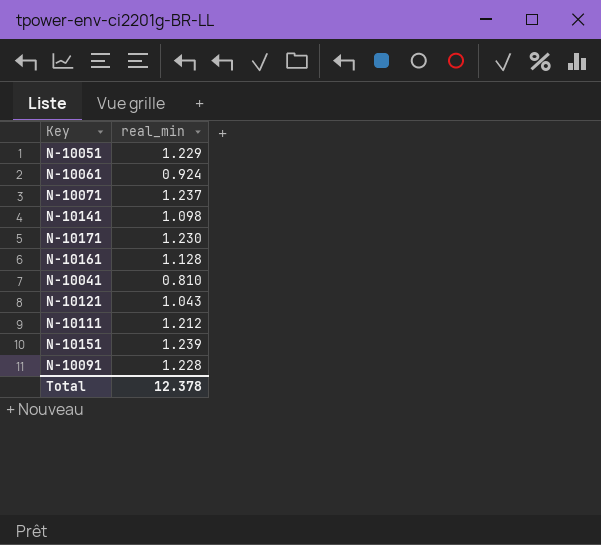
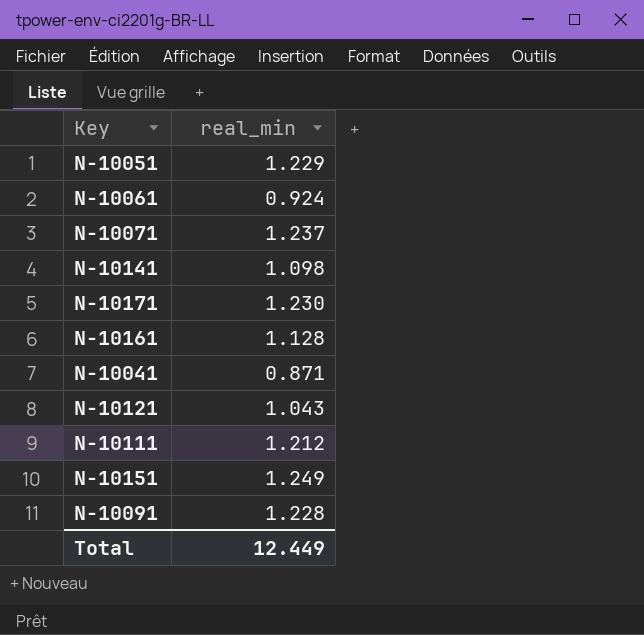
N-10041 | real_min: 0.810 -> 0.871
N-10151 | real_min: 1.239 -> 1.249
Total | real_min: 12.378 -> 12.449

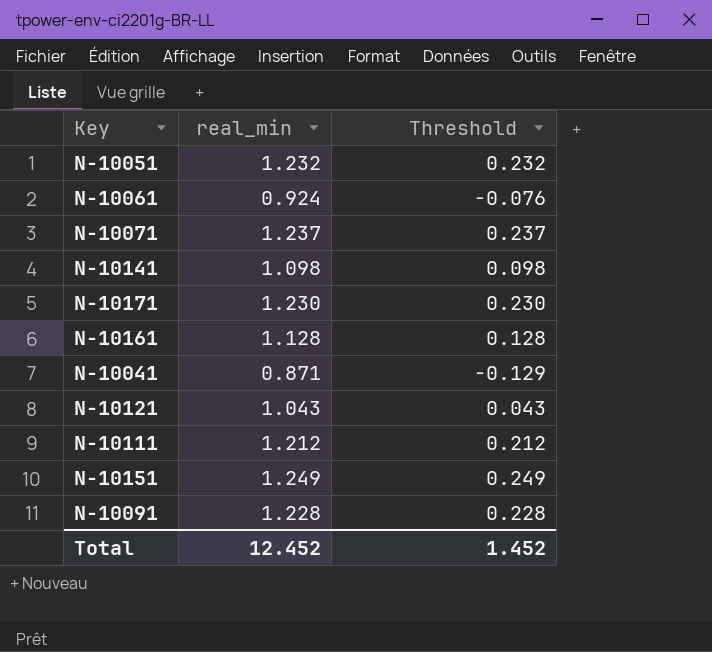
column Threshold | formula: none -> [real_min] - 1
N-10051 | real_min: 1.229 -> 1.232
Total | real_min: 12.449 -> 12.452

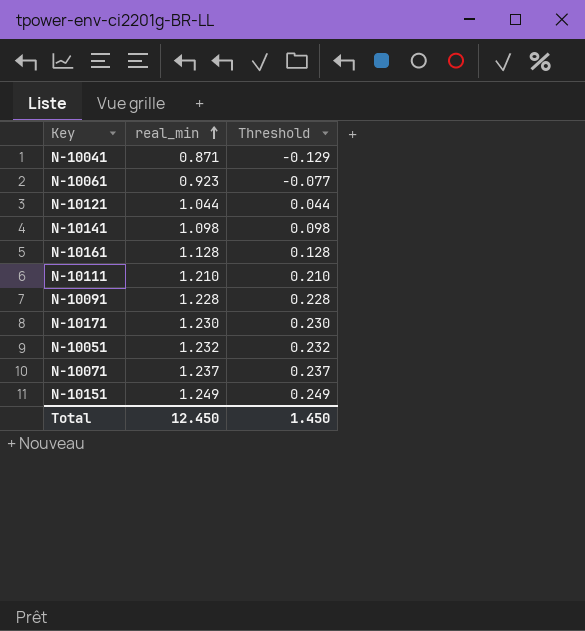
row order: none -> real_min ascending
N-10061 | real_min: 0.924 -> 0.923
N-10061 | Threshold: -0.076 -> -0.077
N-10121 | real_min: 1.043 -> 1.044
N-10121 | Threshold: 0.043 -> 0.044
N-10111 | real_min: 1.212 -> 1.210
N-10111 | Threshold: 0.212 -> 0.210
Total | real_min: 12.452 -> 12.450
Total | Threshold: 1.452 -> 1.450

